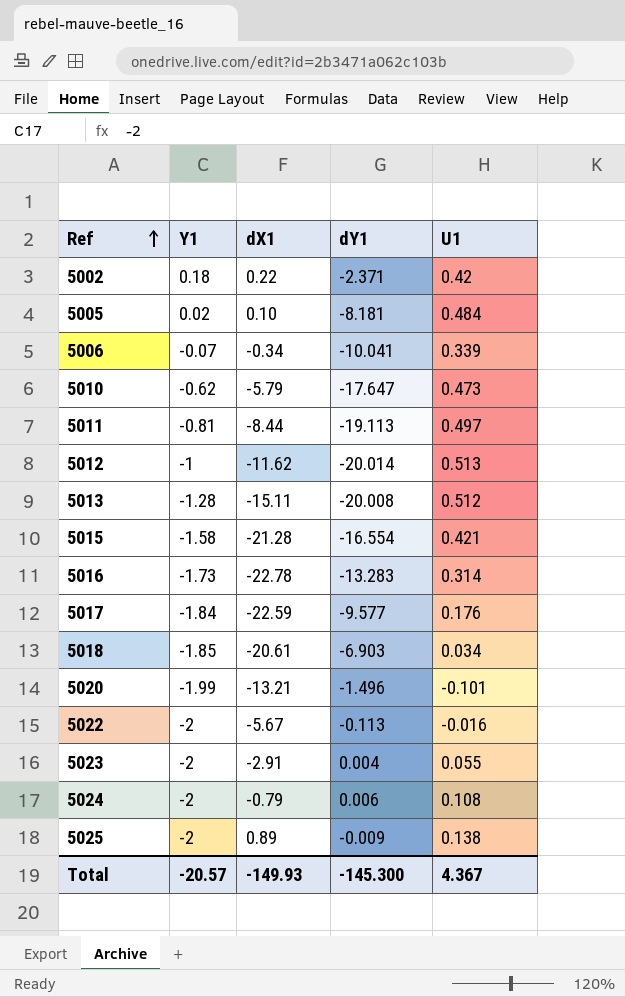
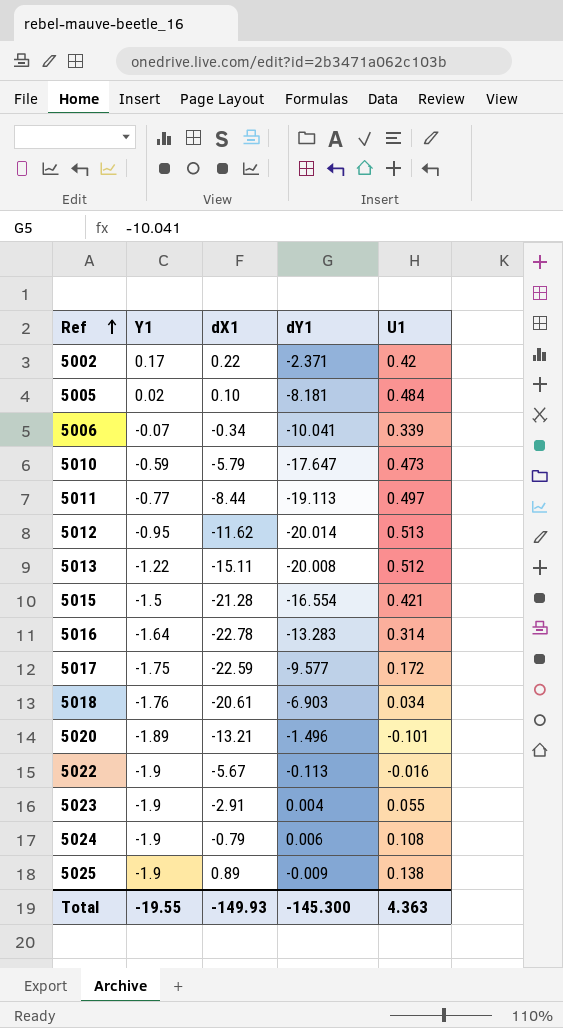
5002 | Y1: 0.18 -> 0.17
5010 | Y1: -0.62 -> -0.59
5011 | Y1: -0.81 -> -0.77
5012 | Y1: -1 -> -0.95
5013 | Y1: -1.28 -> -1.22
5015 | Y1: -1.58 -> -1.5
5016 | Y1: -1.73 -> -1.64
5017 | Y1: -1.84 -> -1.75
5017 | U1: 0.176 -> 0.172
5018 | Y1: -1.85 -> -1.76
5020 | Y1: -1.99 -> -1.89
5022 | Y1: -2 -> -1.9
5023 | Y1: -2 -> -1.9
5024 | Y1: -2 -> -1.9
5025 | Y1: -2 -> -1.9
Total | Y1: -20.57 -> -19.55
Total | U1: 4.367 -> 4.363

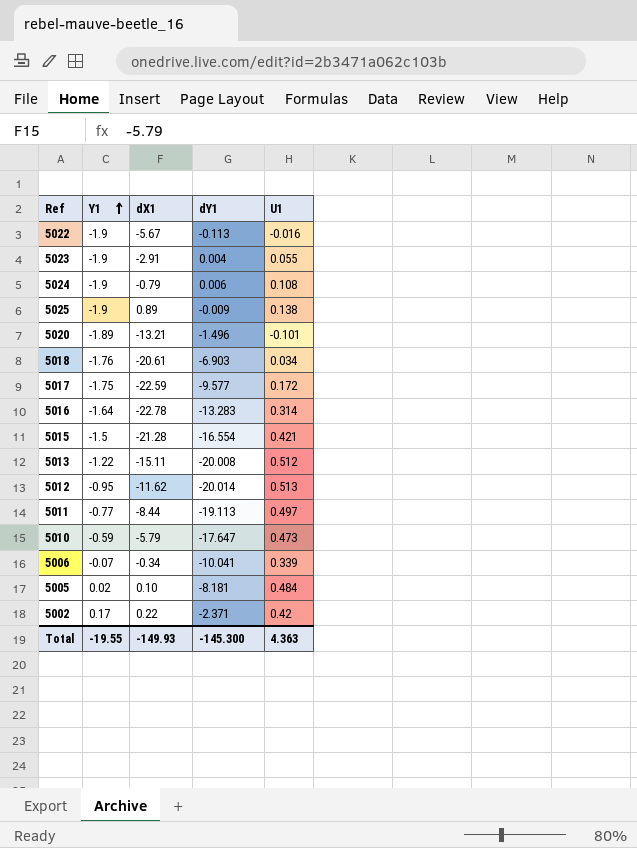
row order: Ref ascending -> Y1 ascending

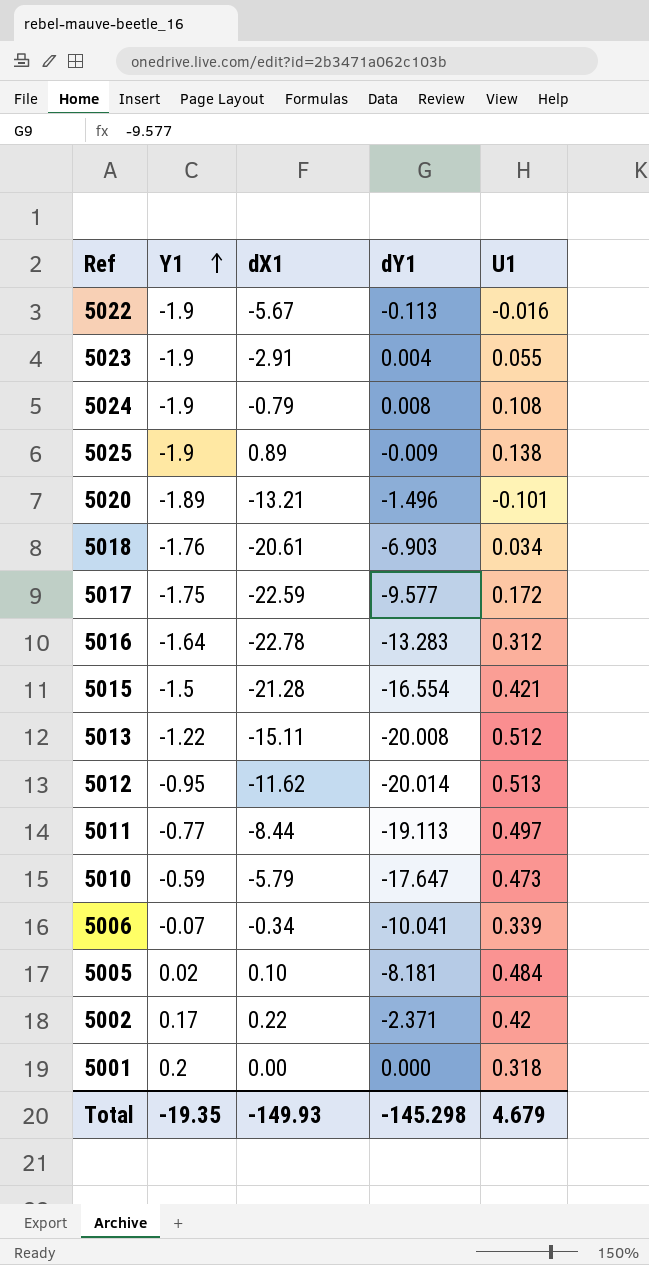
5024 | dY1: 0.006 -> 0.008
5016 | U1: 0.314 -> 0.312
row 5001: none -> 0.2 | 0.00 | 0.000 | 0.318
Total | Y1: -19.55 -> -19.35
Total | dY1: -145.300 -> -145.298
Total | U1: 4.363 -> 4.679

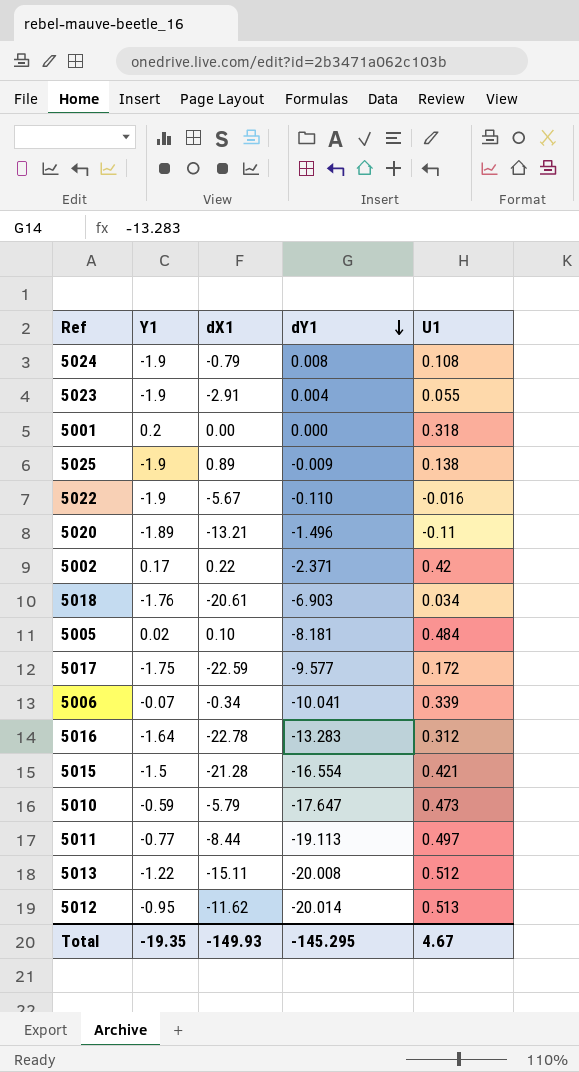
row order: Y1 ascending -> dY1 descending
5022 | dY1: -0.113 -> -0.110
5020 | U1: -0.101 -> -0.11
Total | dY1: -145.298 -> -145.295
Total | U1: 4.679 -> 4.67

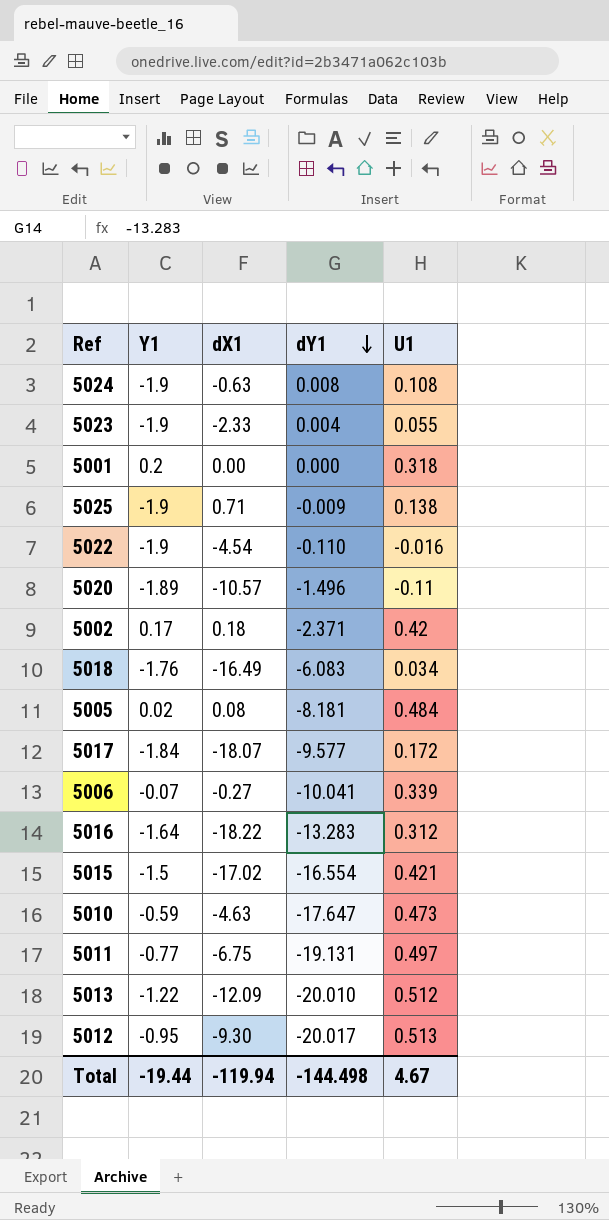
5024 | dX1: -0.79 -> -0.63
5023 | dX1: -2.91 -> -2.33
5025 | dX1: 0.89 -> 0.71
5022 | dX1: -5.67 -> -4.54
5020 | dX1: -13.21 -> -10.57
5002 | dX1: 0.22 -> 0.18
5018 | dX1: -20.61 -> -16.49
5018 | dY1: -6.903 -> -6.083
5005 | dX1: 0.10 -> 0.08
5017 | Y1: -1.75 -> -1.84
5017 | dX1: -22.59 -> -18.07
5006 | dX1: -0.34 -> -0.27
5016 | dX1: -22.78 -> -18.22
5015 | dX1: -21.28 -> -17.02
5010 | dX1: -5.79 -> -4.63
5011 | dX1: -8.44 -> -6.75
5011 | dY1: -19.113 -> -19.131
5013 | dX1: -15.11 -> -12.09
5013 | dY1: -20.008 -> -20.010
5012 | dX1: -11.62 -> -9.30
5012 | dY1: -20.014 -> -20.017
Total | Y1: -19.35 -> -19.44
Total | dX1: -149.93 -> -119.94
Total | dY1: -145.295 -> -144.498

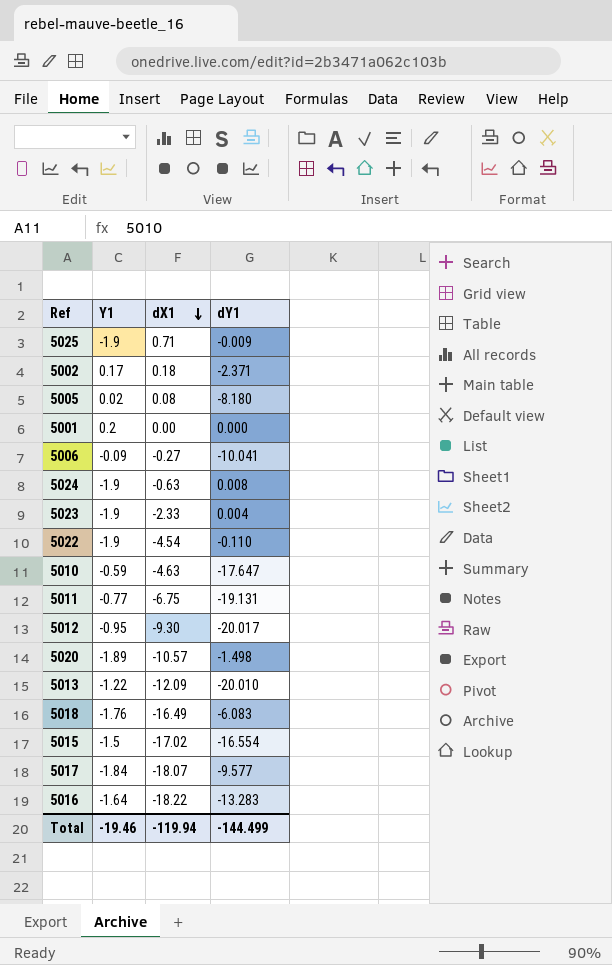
row order: dY1 descending -> dX1 descending
column U1 | position: 5 -> none
5005 | dY1: -8.181 -> -8.180
5006 | Y1: -0.07 -> -0.09
5020 | dY1: -1.496 -> -1.498
Total | Y1: -19.44 -> -19.46
Total | dY1: -144.498 -> -144.499

